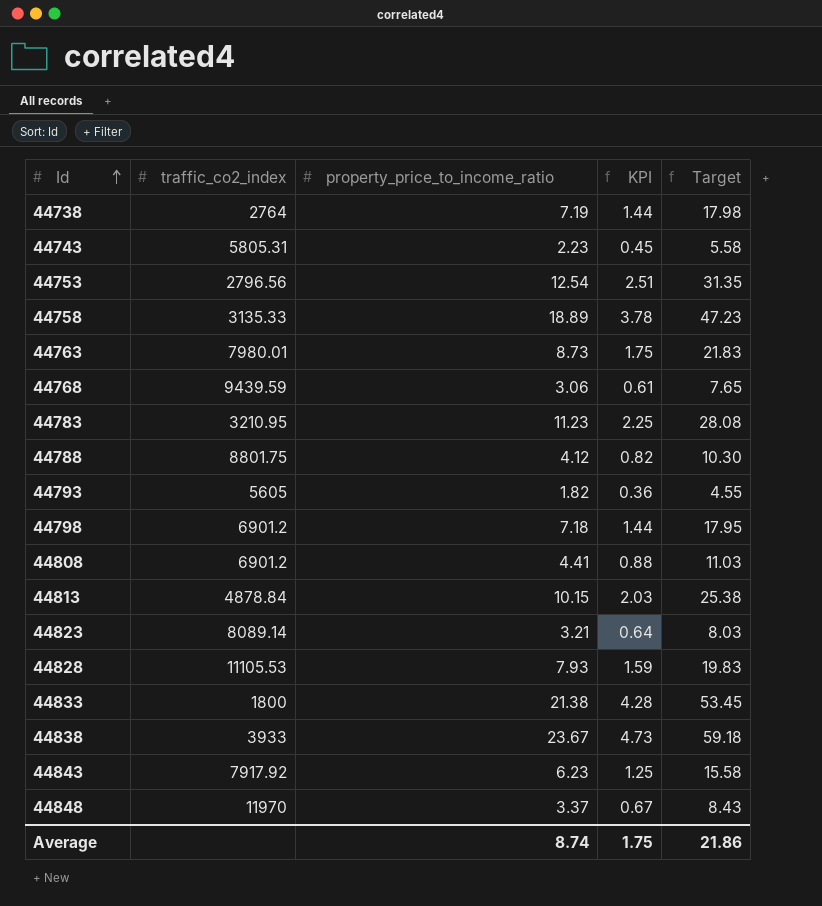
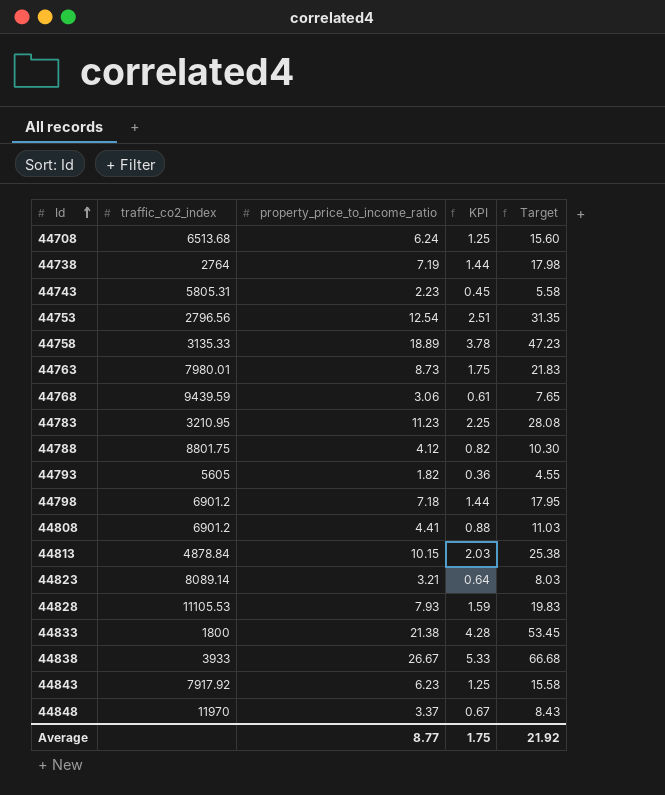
row 44708: none -> 6513.68 | 6.24 | 1.25 | 15.60
44838 | property_price_to_income_ratio: 23.67 -> 26.67
44838 | KPI: 4.73 -> 5.33
44838 | Target: 59.18 -> 66.68
Average | property_price_to_income_ratio: 8.74 -> 8.77
Average | Target: 21.86 -> 21.92

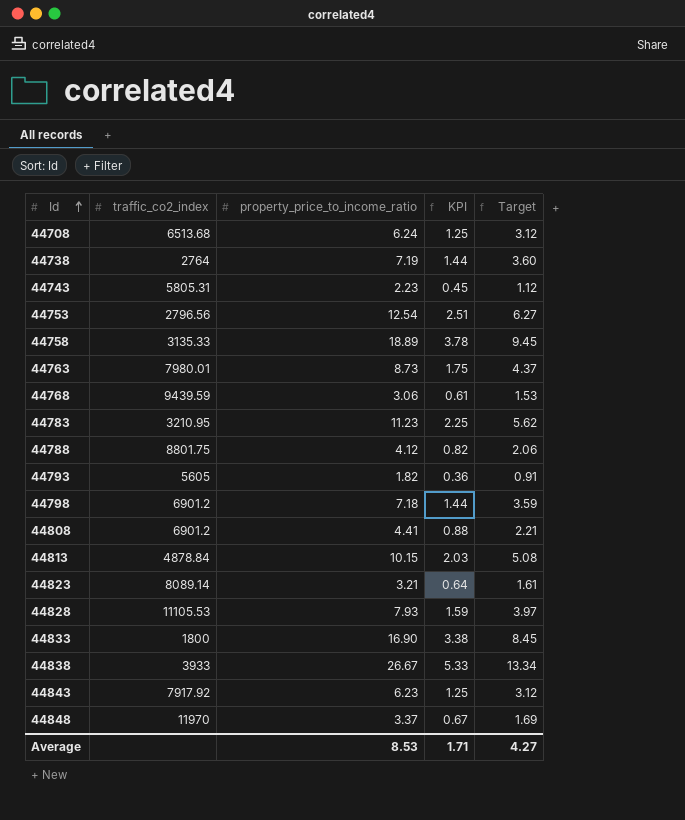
column Target | formula: [property_price_to_income_ratio] * 2.5 -> [property_price_to_income_ratio] * 0.5
44833 | property_price_to_income_ratio: 21.38 -> 16.90
44833 | KPI: 4.28 -> 3.38
Average | property_price_to_income_ratio: 8.77 -> 8.53
Average | KPI: 1.75 -> 1.71
Average | Target: 21.92 -> 4.27

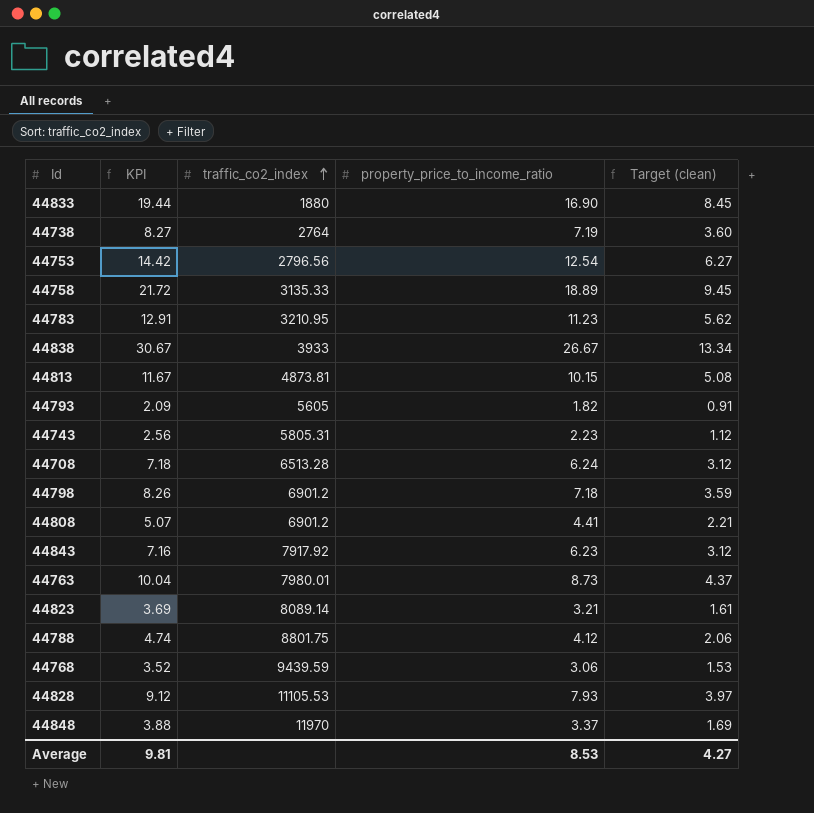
row order: Id ascending -> traffic_co2_index ascending
column KPI | formula: [property_price_to_income_ratio] * 0.2 -> [property_price_to_income_ratio] * 1.15
column KPI | position: 4 -> 2
column name: Target -> Target (clean)
44833 | traffic_co2_index: 1800 -> 1880
44813 | traffic_co2_index: 4878.84 -> 4873.81
44708 | traffic_co2_index: 6513.68 -> 6513.28
Average | KPI: 1.71 -> 9.81

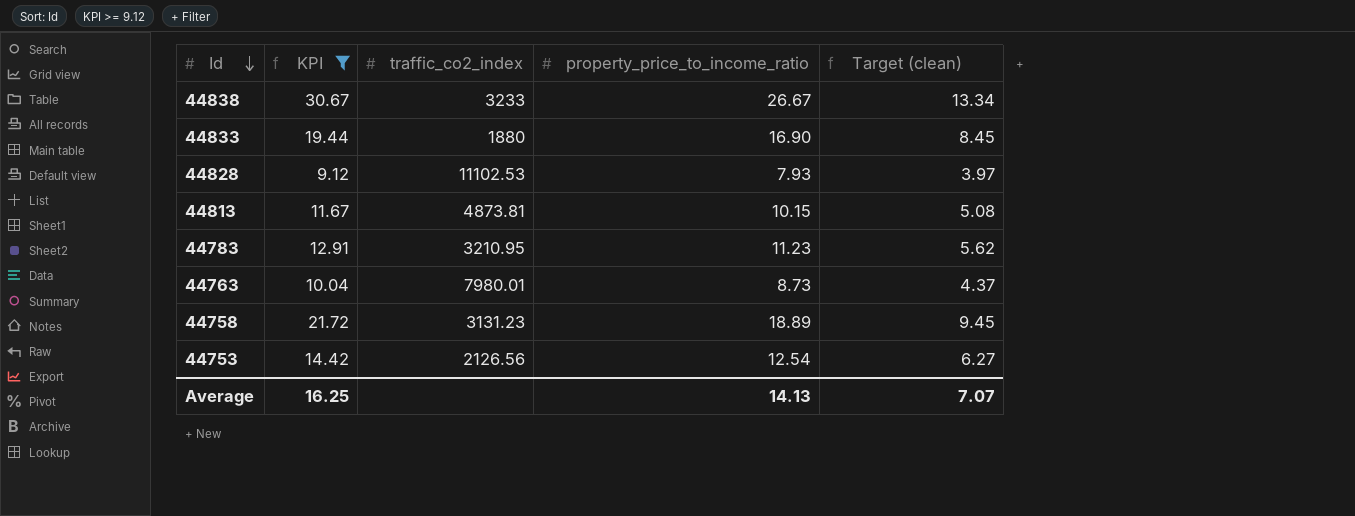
filter: none -> KPI >= 9.12
row order: traffic_co2_index ascending -> Id descending
44838 | traffic_co2_index: 3933 -> 3233
44828 | traffic_co2_index: 11105.53 -> 11102.53
44758 | traffic_co2_index: 3135.33 -> 3131.23
44753 | traffic_co2_index: 2796.56 -> 2126.56
Average | KPI: 9.81 -> 16.25
Average | property_price_to_income_ratio: 8.53 -> 14.13
Average | Target (clean): 4.27 -> 7.07

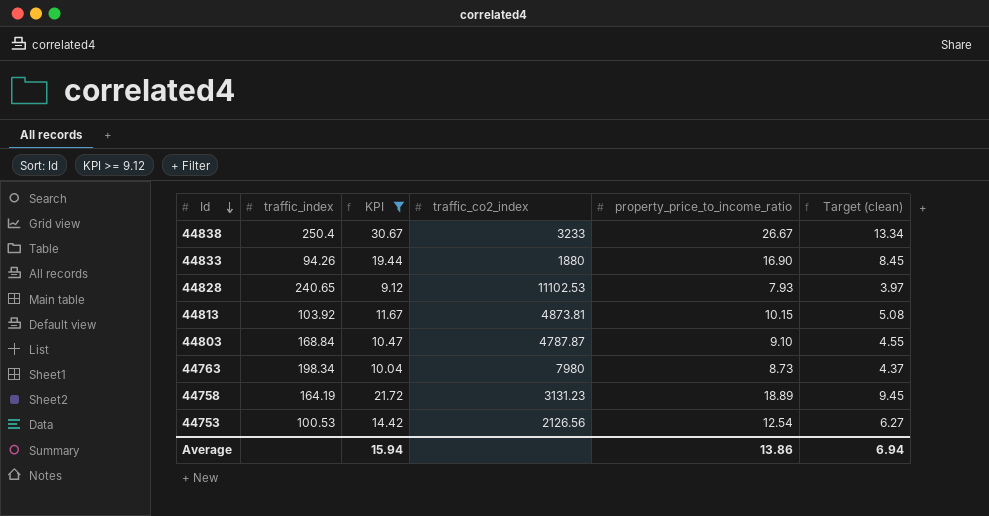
column traffic_index | position: none -> 2
row 44783: 12.91 | 3210.95 | 11.23 | 5.62 -> none
row 44803: none -> 168.84 | 10.47 | 4787.87 | 9.10 | 4.55
44763 | traffic_co2_index: 7980.01 -> 7980
Average | KPI: 16.25 -> 15.94
Average | property_price_to_income_ratio: 14.13 -> 13.86
Average | Target (clean): 7.07 -> 6.94

